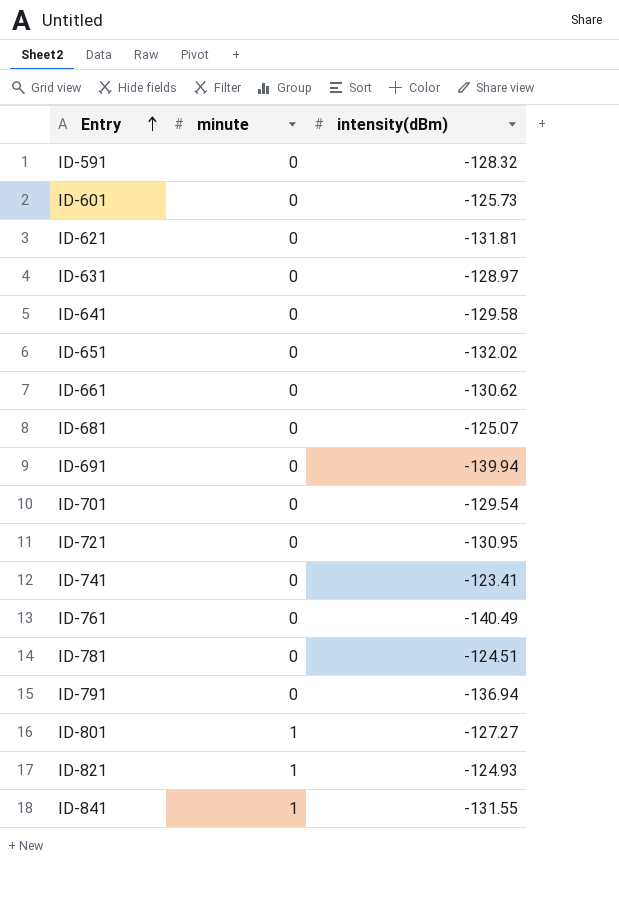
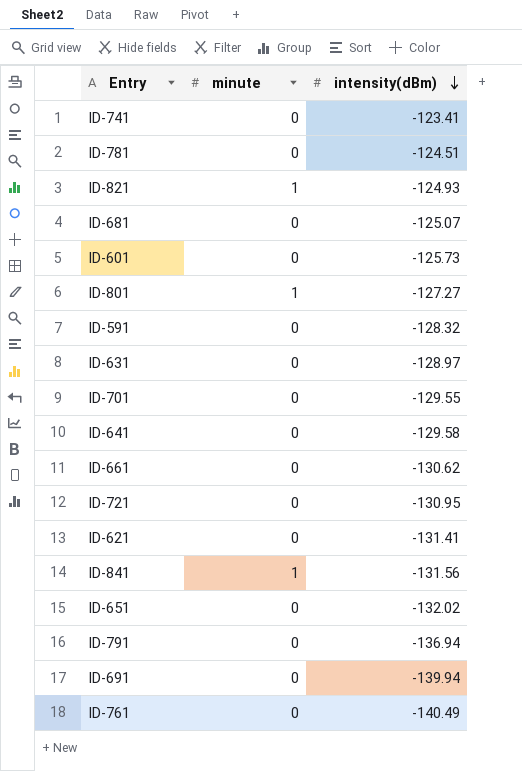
row order: Entry ascending -> intensity(dBm) descending
ID-701 | intensity(dBm): -129.54 -> -129.55
ID-621 | intensity(dBm): -131.81 -> -131.41
ID-841 | intensity(dBm): -131.55 -> -131.56

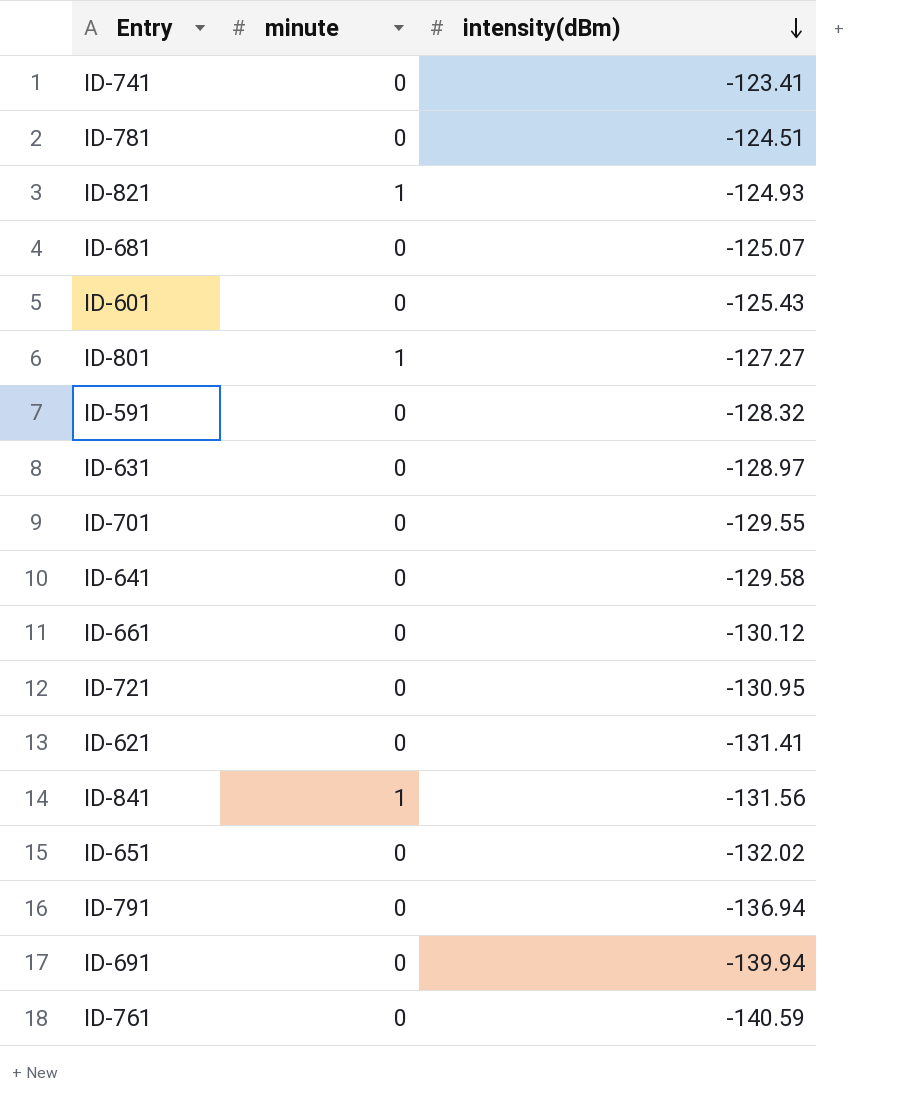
ID-601 | intensity(dBm): -125.73 -> -125.43
ID-661 | intensity(dBm): -130.62 -> -130.12
ID-761 | intensity(dBm): -140.49 -> -140.59

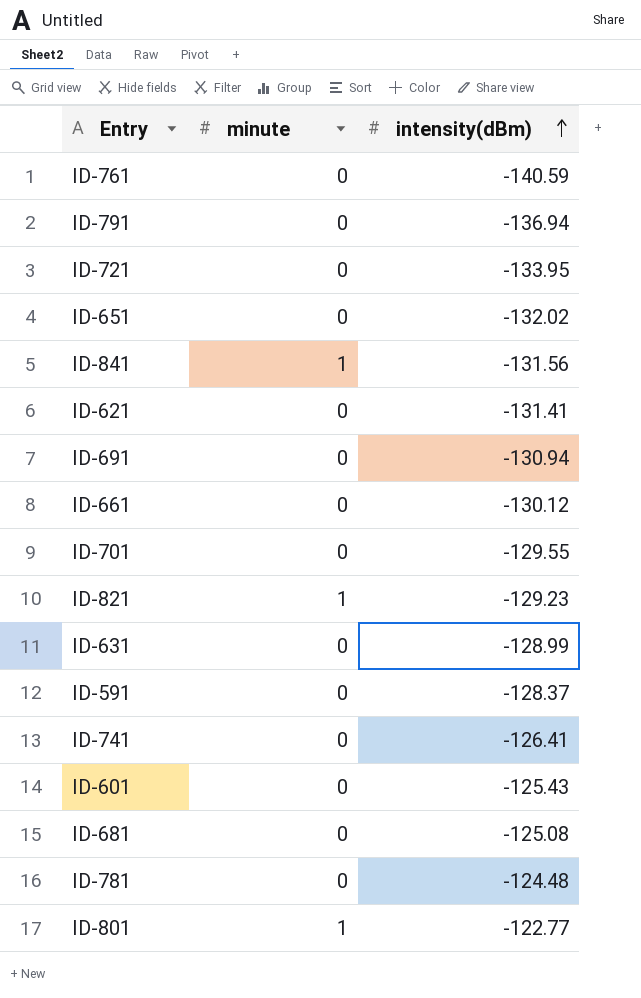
row order: intensity(dBm) descending -> intensity(dBm) ascending
row ID-641: 0 | -129.58 -> none
ID-721 | intensity(dBm): -130.95 -> -133.95
ID-691 | intensity(dBm): -139.94 -> -130.94
ID-821 | intensity(dBm): -124.93 -> -129.23
ID-631 | intensity(dBm): -128.97 -> -128.99
ID-591 | intensity(dBm): -128.32 -> -128.37
ID-741 | intensity(dBm): -123.41 -> -126.41
ID-681 | intensity(dBm): -125.07 -> -125.08
ID-781 | intensity(dBm): -124.51 -> -124.48
ID-801 | intensity(dBm): -127.27 -> -122.77

